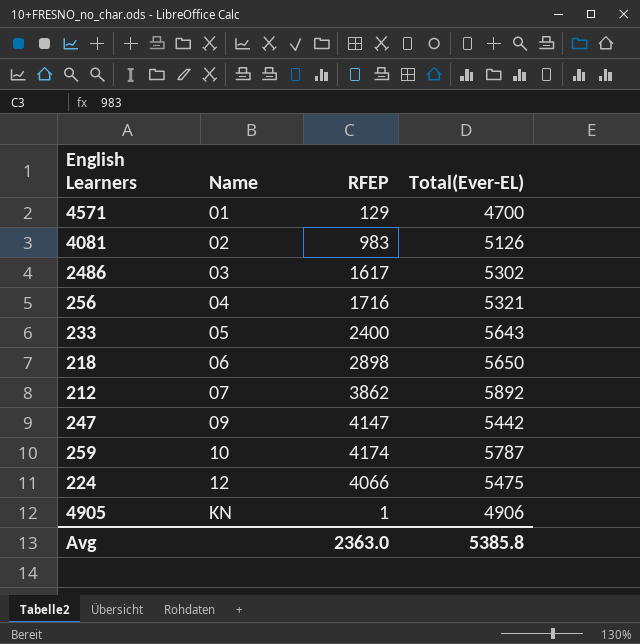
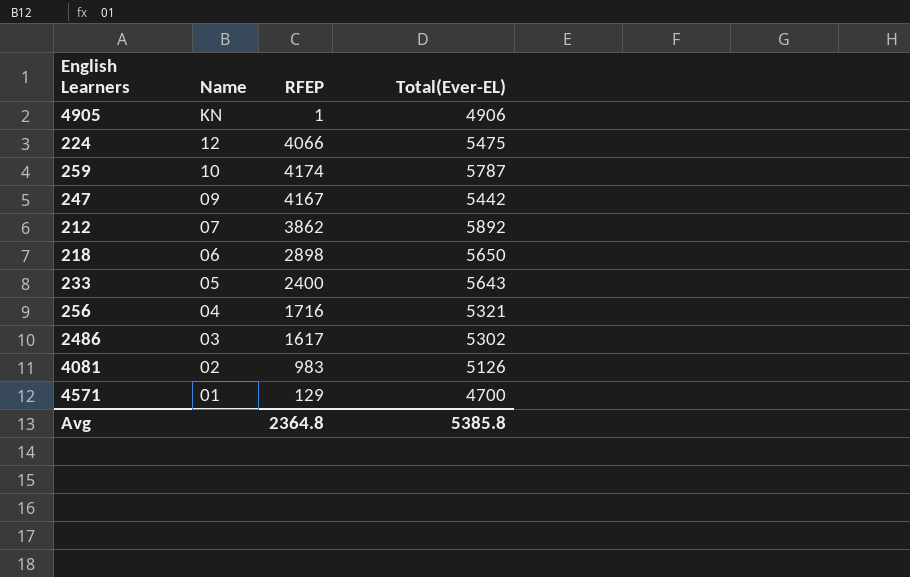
row order: Name ascending -> Name descending
247 | RFEP: 4147 -> 4167
Avg | RFEP: 2363.0 -> 2364.8

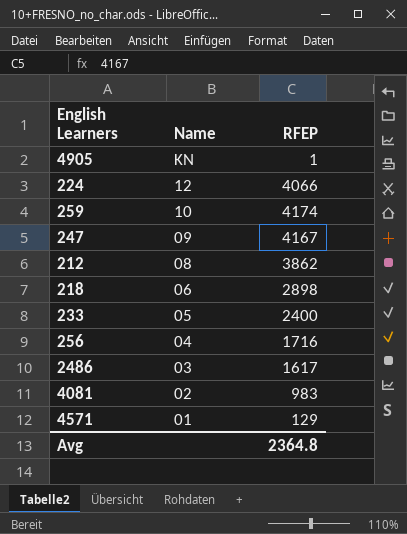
column Total(Ever-EL) | position: 4 -> none
212 | Name: 07 -> 08

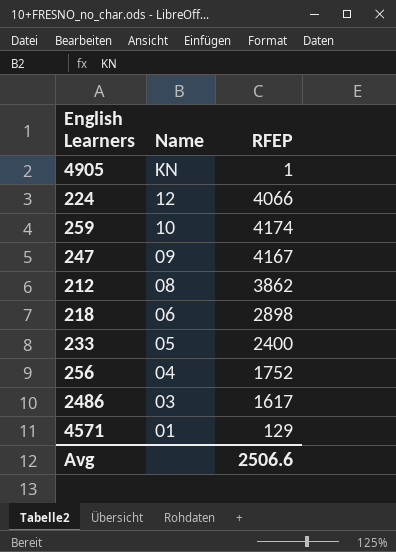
row 4081: 02 | 983 -> none
256 | RFEP: 1716 -> 1752
Avg | RFEP: 2364.8 -> 2506.6

